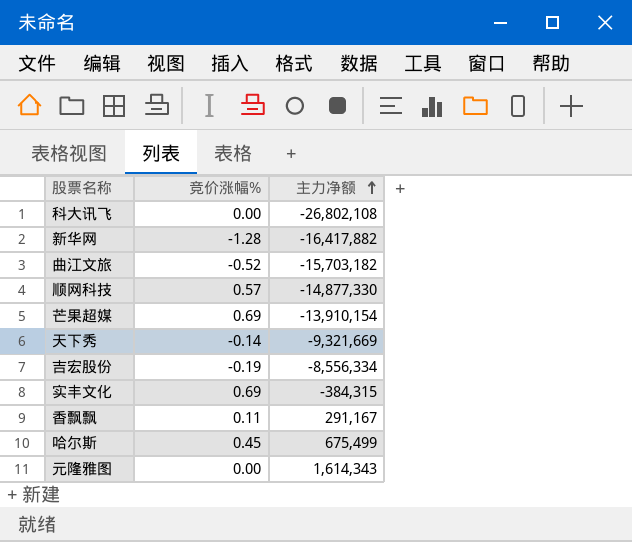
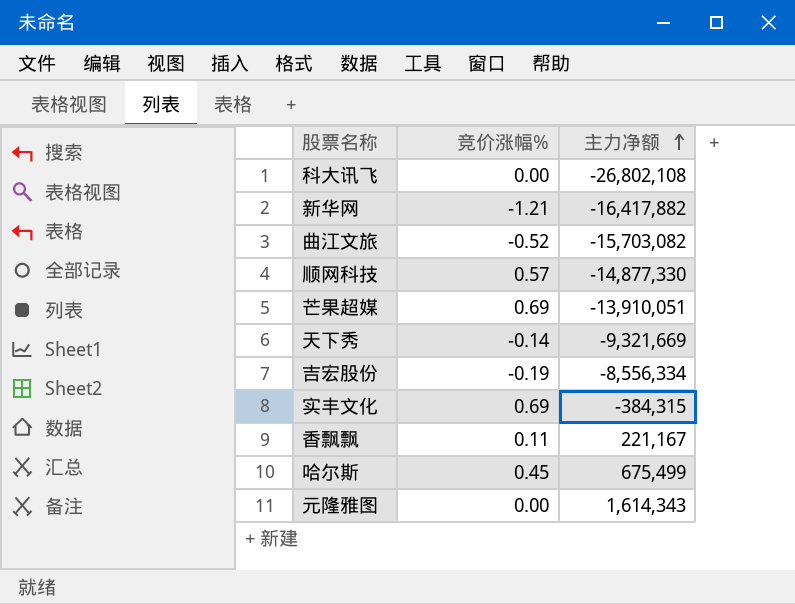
新华网 | 竞价涨幅%: -1.28 -> -1.21
曲江文旅 | 主力净额: -15,703,182 -> -15,703,082
芒果超媒 | 主力净额: -13,910,154 -> -13,910,051
香飘飘 | 主力净额: 291,167 -> 221,167

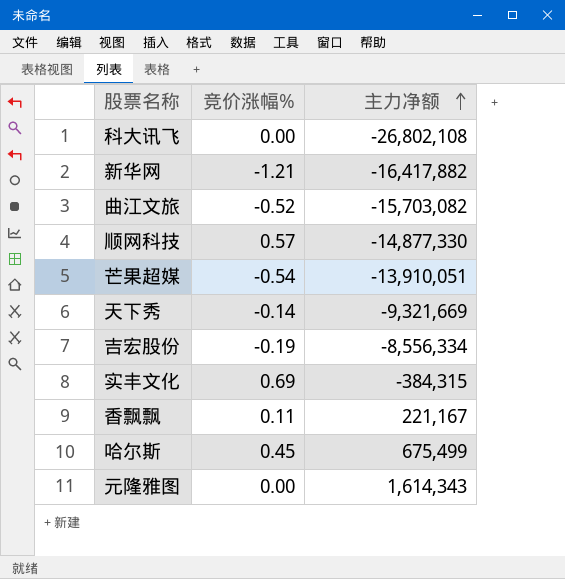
芒果超媒 | 竞价涨幅%: 0.69 -> -0.54

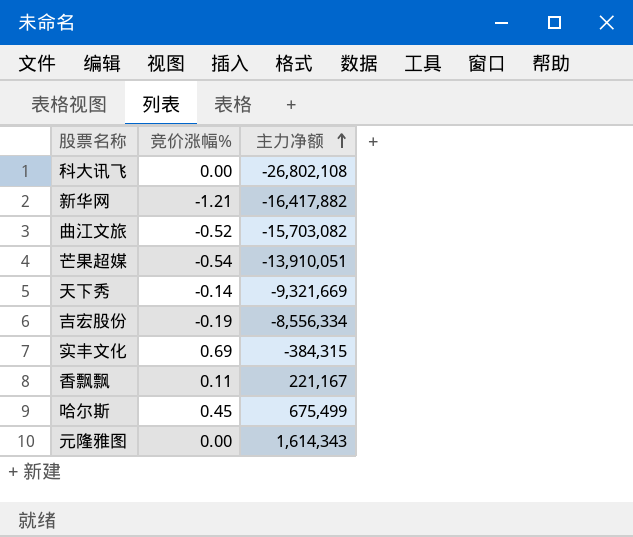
row 顺网科技: 0.57 | -14,877,330 -> none

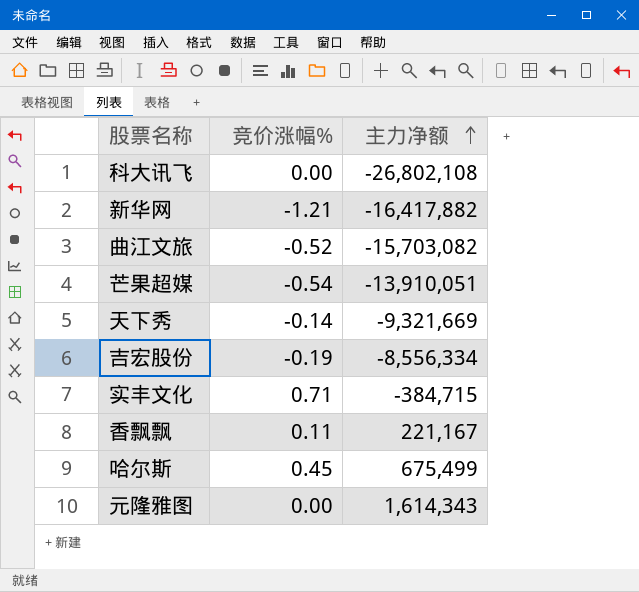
实丰文化 | 竞价涨幅%: 0.69 -> 0.71
实丰文化 | 主力净额: -384,315 -> -384,715

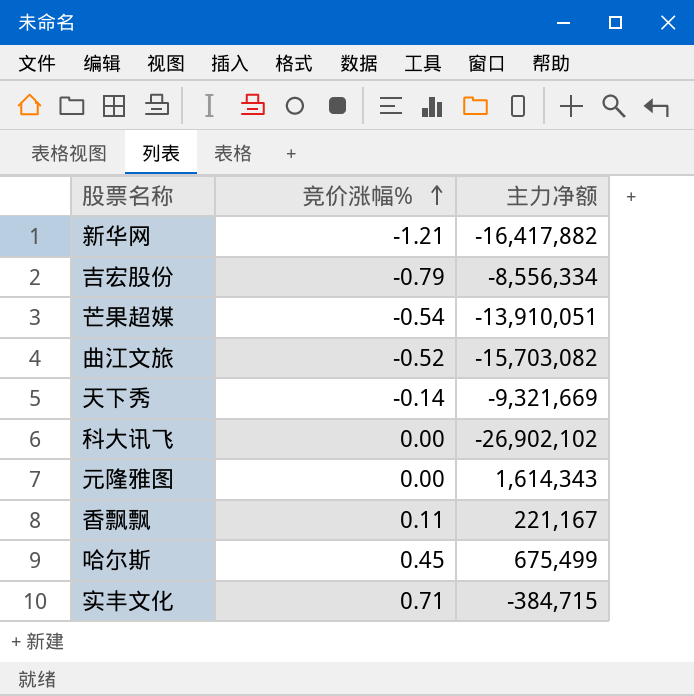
row order: 主力净额 ascending -> 竞价涨幅% ascending
吉宏股份 | 竞价涨幅%: -0.19 -> -0.79
科大讯飞 | 主力净额: -26,802,108 -> -26,902,102

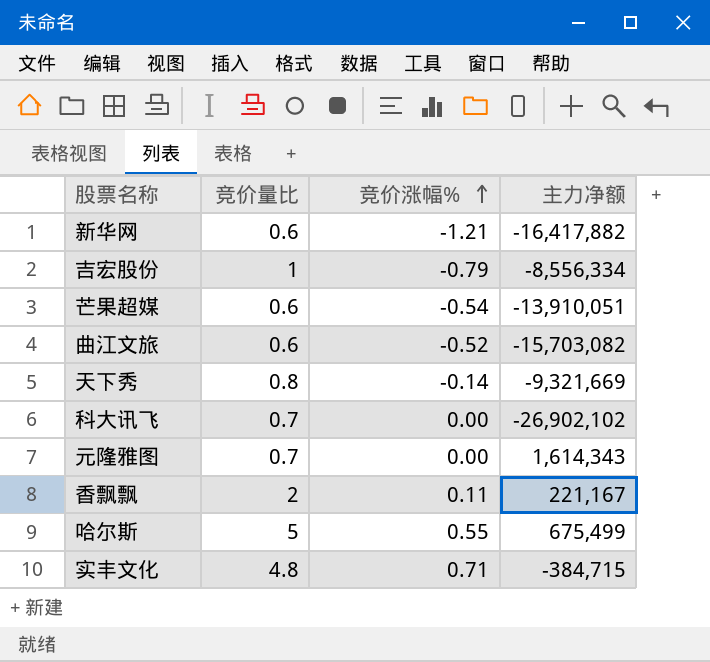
column 竞价量比 | position: none -> 2
哈尔斯 | 竞价涨幅%: 0.45 -> 0.55

